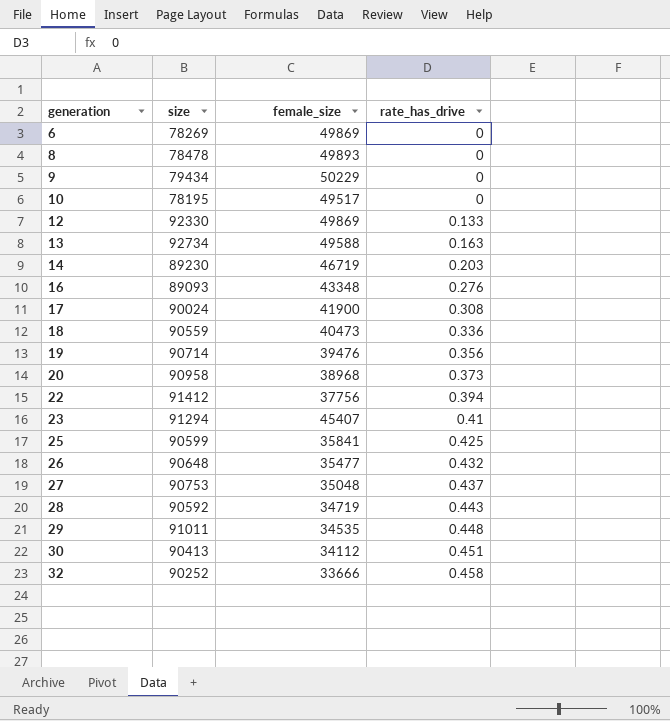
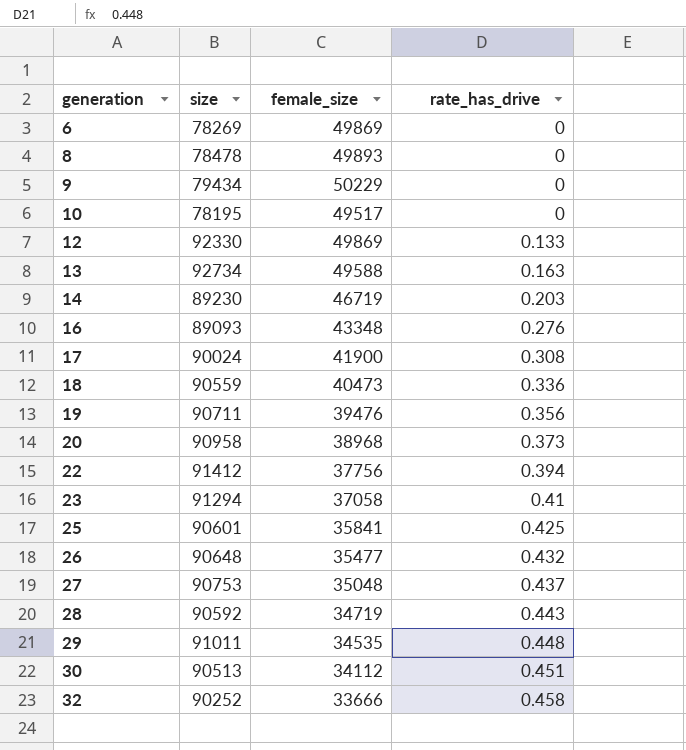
19 | size: 90714 -> 90711
23 | female_size: 45407 -> 37058
25 | size: 90599 -> 90601
30 | size: 90413 -> 90513

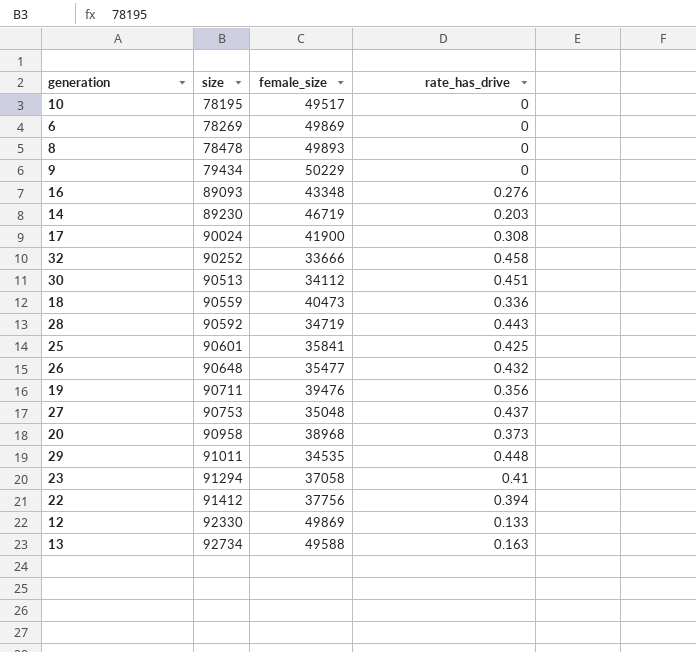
row order: generation ascending -> size ascending

